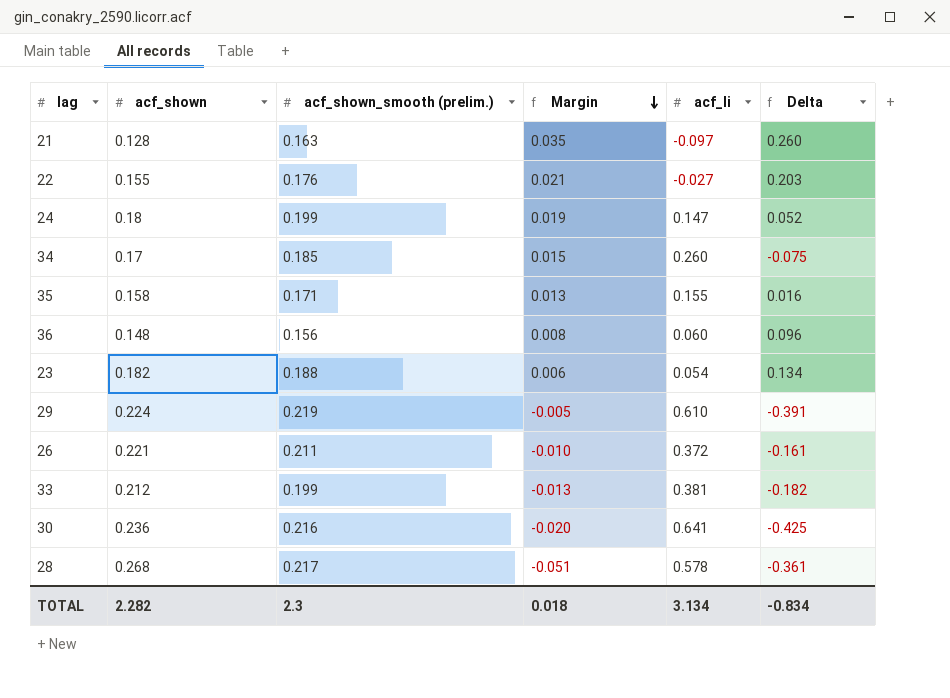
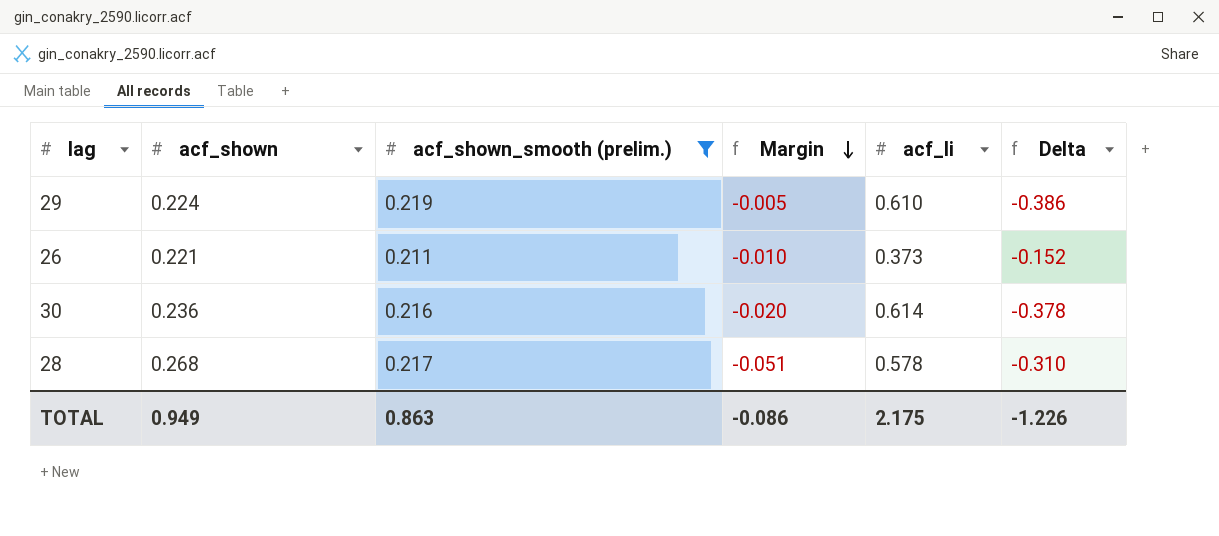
filter: none -> acf_shown_smooth (prelim.) >= 0.211
column Delta | formula: [acf_shown_smooth (prelim.)] - [acf_li] -> [acf_shown] - [acf_li]
26 | acf_li: 0.372 -> 0.373
30 | acf_li: 0.641 -> 0.614
TOTAL | acf_shown: 2.282 -> 0.949
TOTAL | acf_shown_smooth (prelim.): 2.3 -> 0.863
TOTAL | Margin: 0.018 -> -0.086
TOTAL | acf_li: 3.134 -> 2.175
TOTAL | Delta: -0.834 -> -1.226

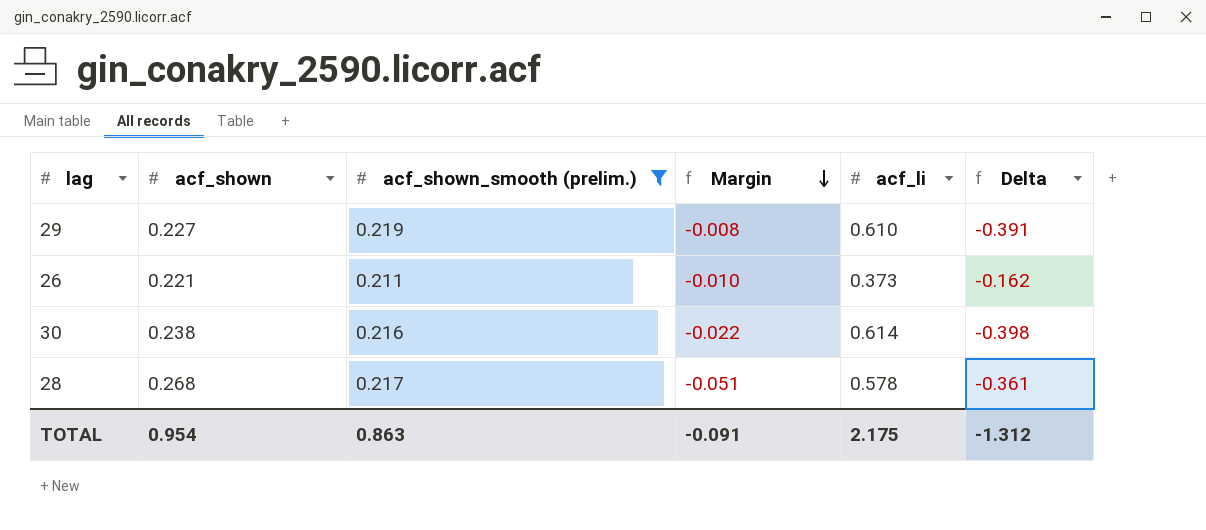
column Delta | formula: [acf_shown] - [acf_li] -> [acf_shown_smooth (prelim.)] - [acf_li]
29 | acf_shown: 0.224 -> 0.227
29 | Margin: -0.005 -> -0.008
30 | acf_shown: 0.236 -> 0.238
30 | Margin: -0.020 -> -0.022
TOTAL | acf_shown: 0.949 -> 0.954
TOTAL | Margin: -0.086 -> -0.091
TOTAL | Delta: -1.226 -> -1.312

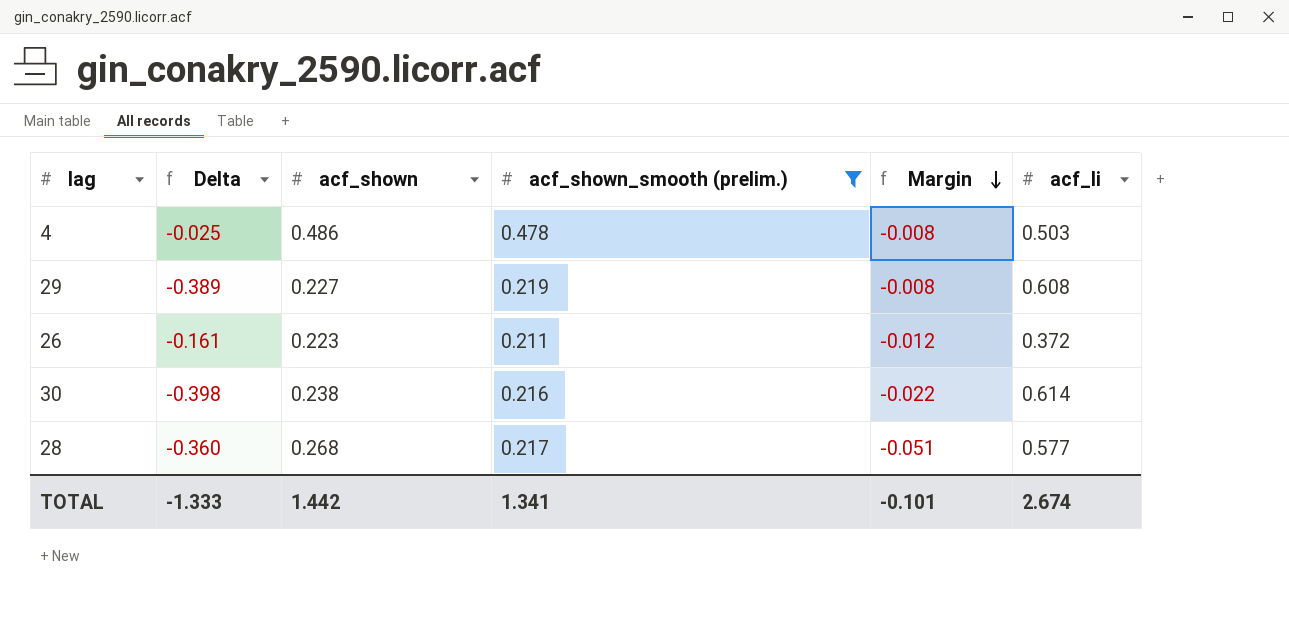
column Delta | position: 6 -> 2
row 4: none -> -0.025 | 0.486 | 0.478 | -0.008 | 0.503
29 | Delta: -0.391 -> -0.389
29 | acf_li: 0.610 -> 0.608
26 | Delta: -0.162 -> -0.161
26 | acf_shown: 0.221 -> 0.223
26 | Margin: -0.010 -> -0.012
26 | acf_li: 0.373 -> 0.372
28 | Delta: -0.361 -> -0.360
28 | acf_li: 0.578 -> 0.577
TOTAL | Delta: -1.312 -> -1.333
TOTAL | acf_shown: 0.954 -> 1.442
TOTAL | acf_shown_smooth (prelim.): 0.863 -> 1.341
TOTAL | Margin: -0.091 -> -0.101
TOTAL | acf_li: 2.175 -> 2.674

